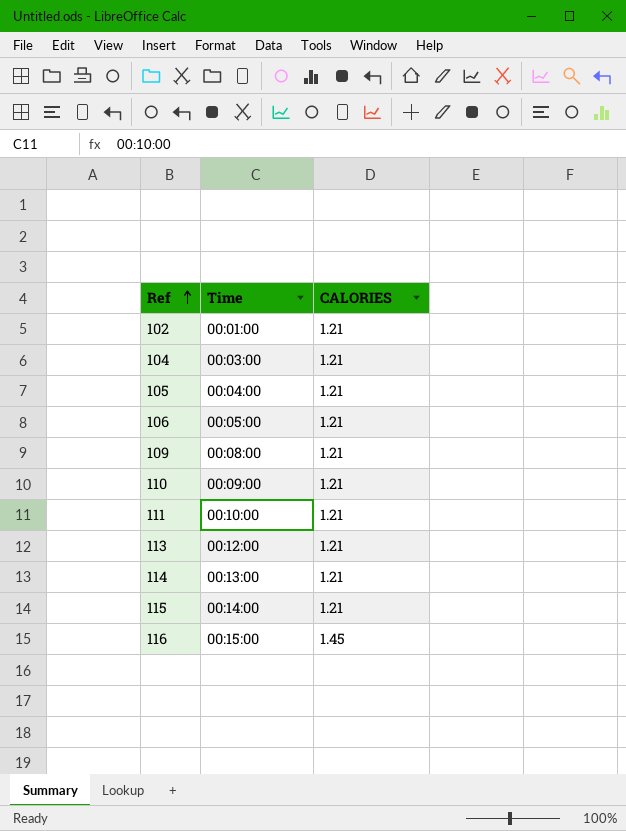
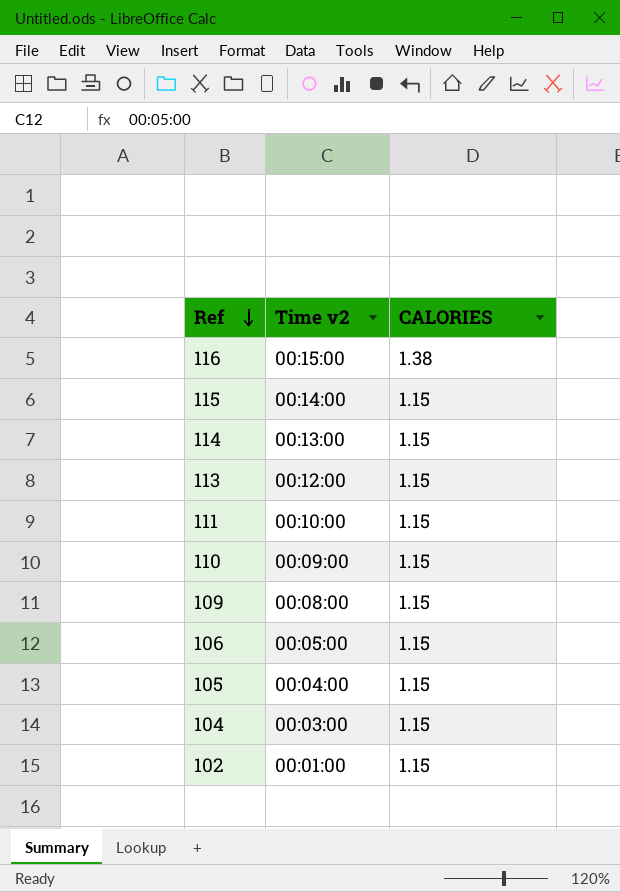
row order: Ref ascending -> Ref descending
column name: Time -> Time v2
116 | CALORIES: 1.45 -> 1.38
115 | CALORIES: 1.21 -> 1.15
114 | CALORIES: 1.21 -> 1.15
113 | CALORIES: 1.21 -> 1.15
111 | CALORIES: 1.21 -> 1.15
110 | CALORIES: 1.21 -> 1.15
109 | CALORIES: 1.21 -> 1.15
106 | CALORIES: 1.21 -> 1.15
105 | CALORIES: 1.21 -> 1.15
104 | CALORIES: 1.21 -> 1.15
102 | CALORIES: 1.21 -> 1.15

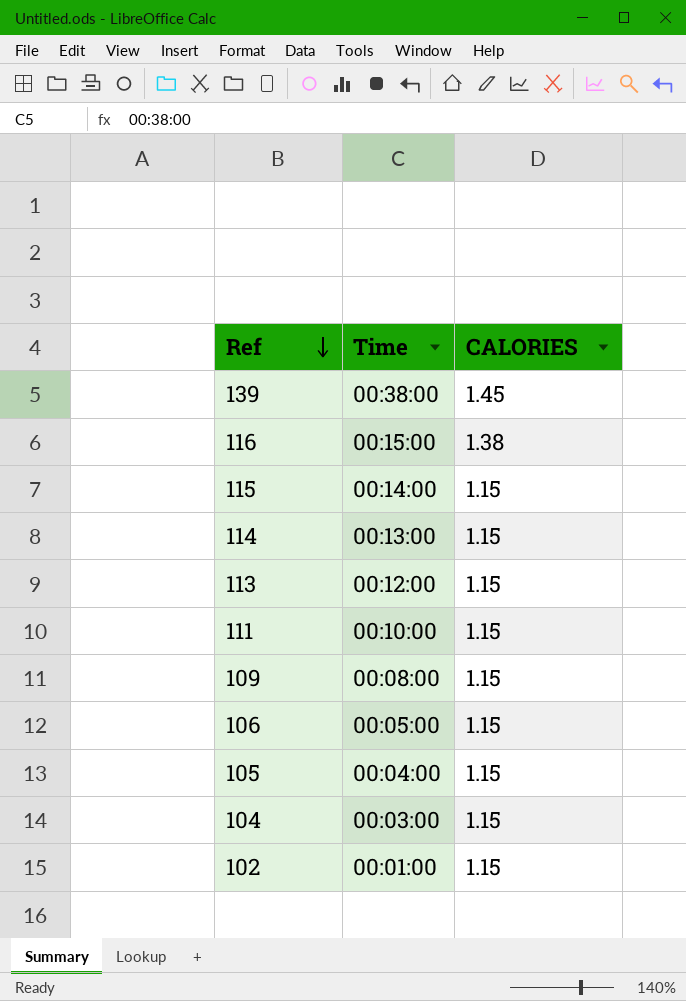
column name: Time v2 -> Time
row 110: 00:09:00 | 1.15 -> none
row 139: none -> 00:38:00 | 1.45

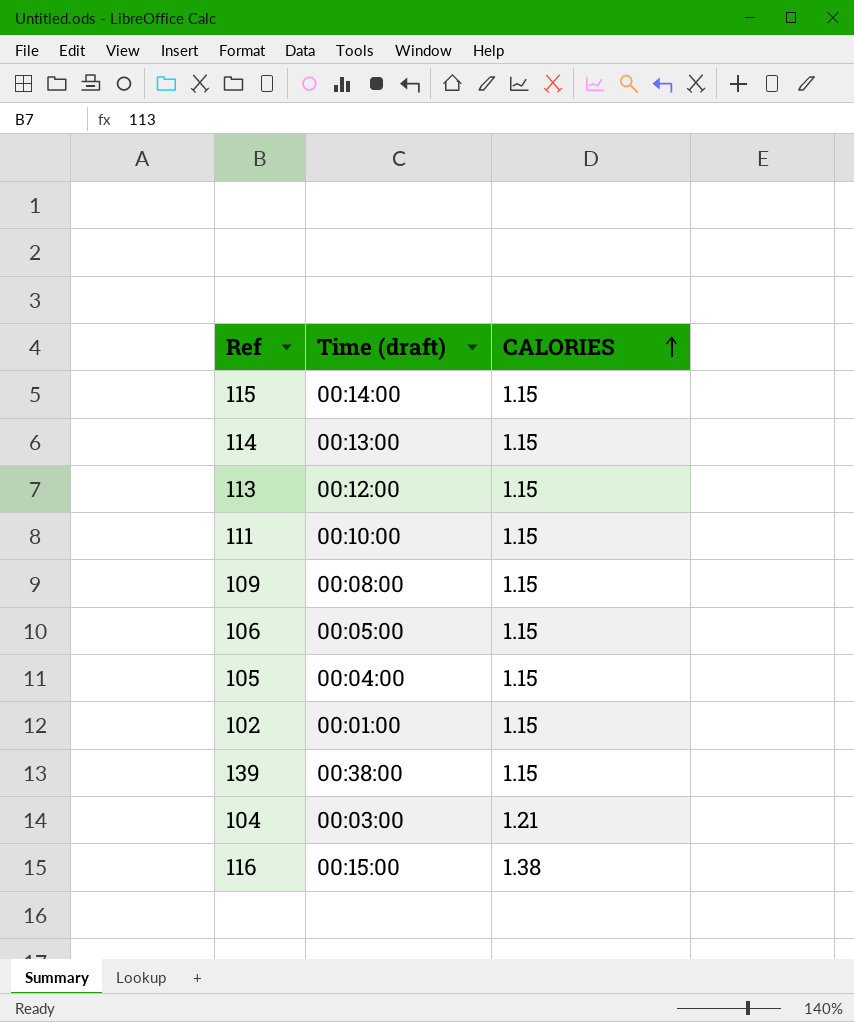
row order: Ref descending -> CALORIES ascending
column name: Time -> Time (draft)
139 | CALORIES: 1.45 -> 1.15
104 | CALORIES: 1.15 -> 1.21

